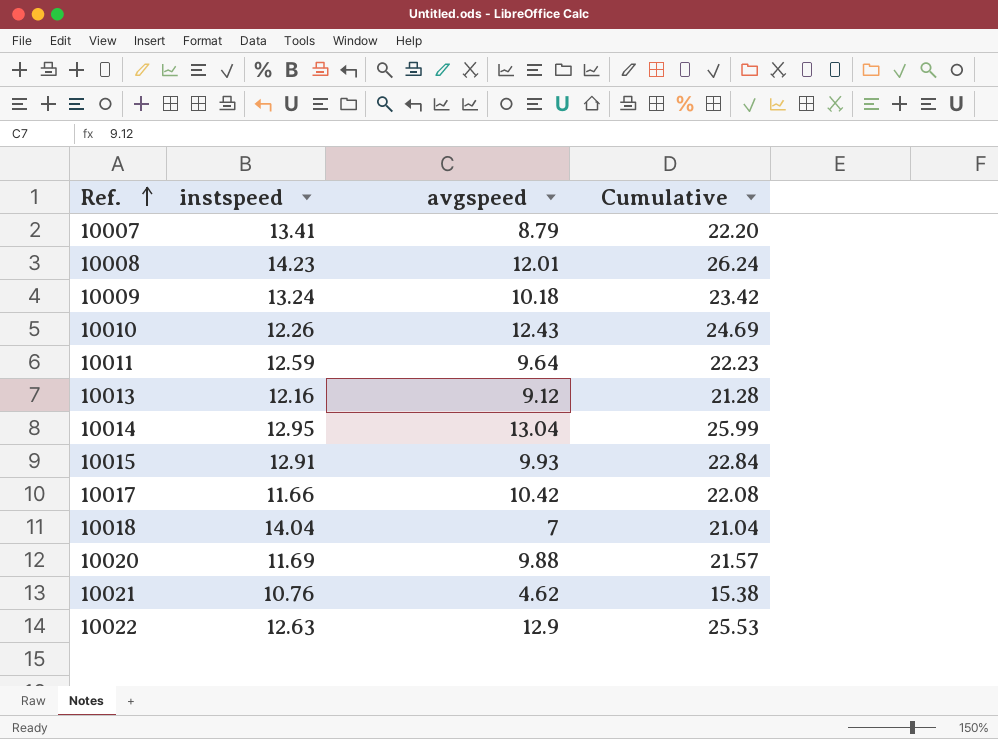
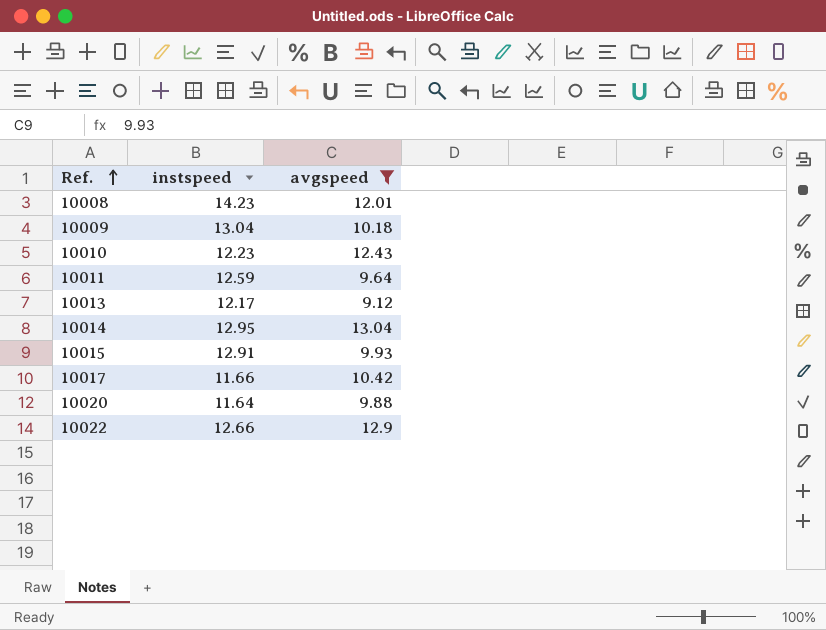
filter: none -> avgspeed >= 9.12
column Cumulative | formula: [instspeed] + [avgspeed] -> none
10009 | instspeed: 13.24 -> 13.04
10010 | instspeed: 12.26 -> 12.23
10013 | instspeed: 12.16 -> 12.17
10020 | instspeed: 11.69 -> 11.64
10022 | instspeed: 12.63 -> 12.66

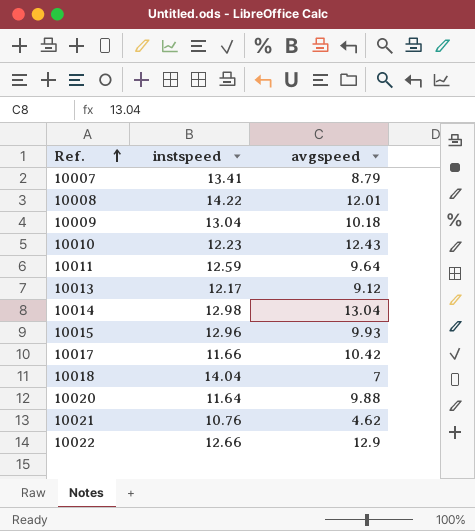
filter: avgspeed >= 9.12 -> none
10008 | instspeed: 14.23 -> 14.22
10014 | instspeed: 12.95 -> 12.98
10015 | instspeed: 12.91 -> 12.96

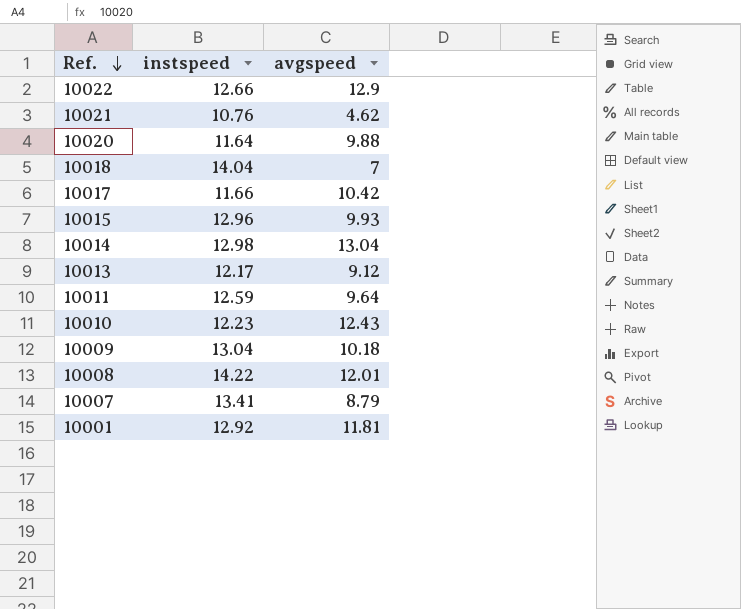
row order: Ref. ascending -> Ref. descending
row 10001: none -> 12.92 | 11.81

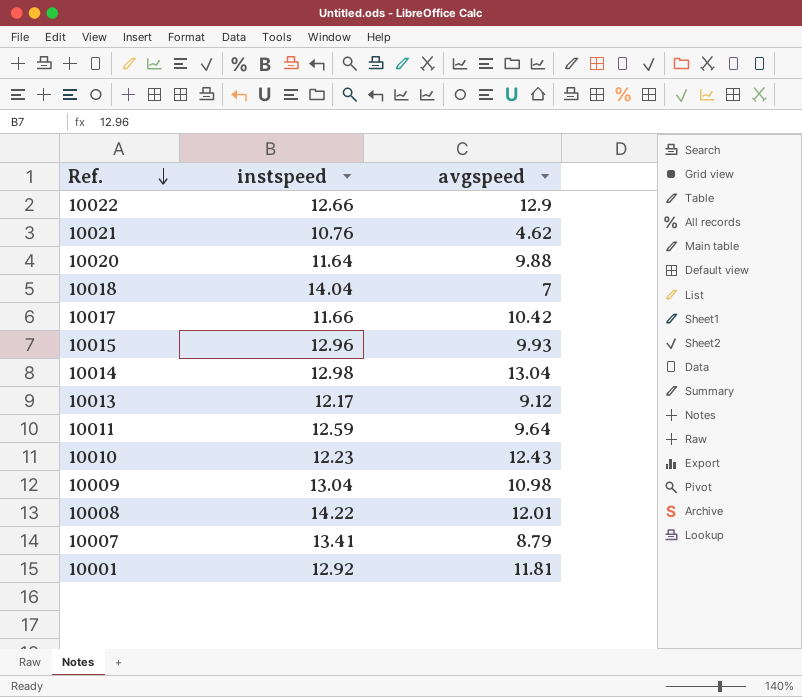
10009 | avgspeed: 10.18 -> 10.98

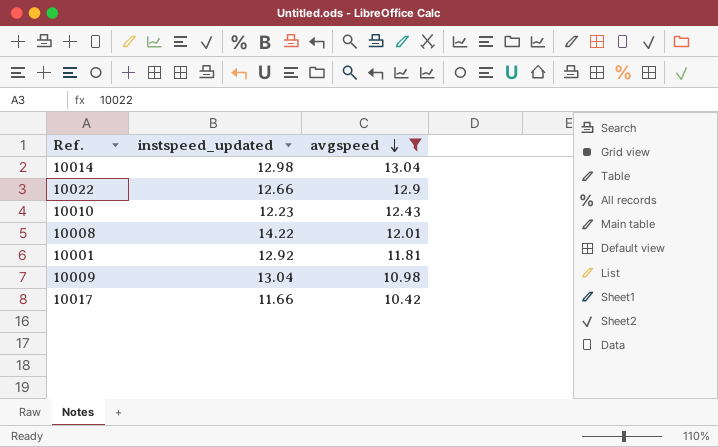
filter: none -> avgspeed >= 10.42
row order: Ref. descending -> avgspeed descending
column name: instspeed -> instspeed_updated

